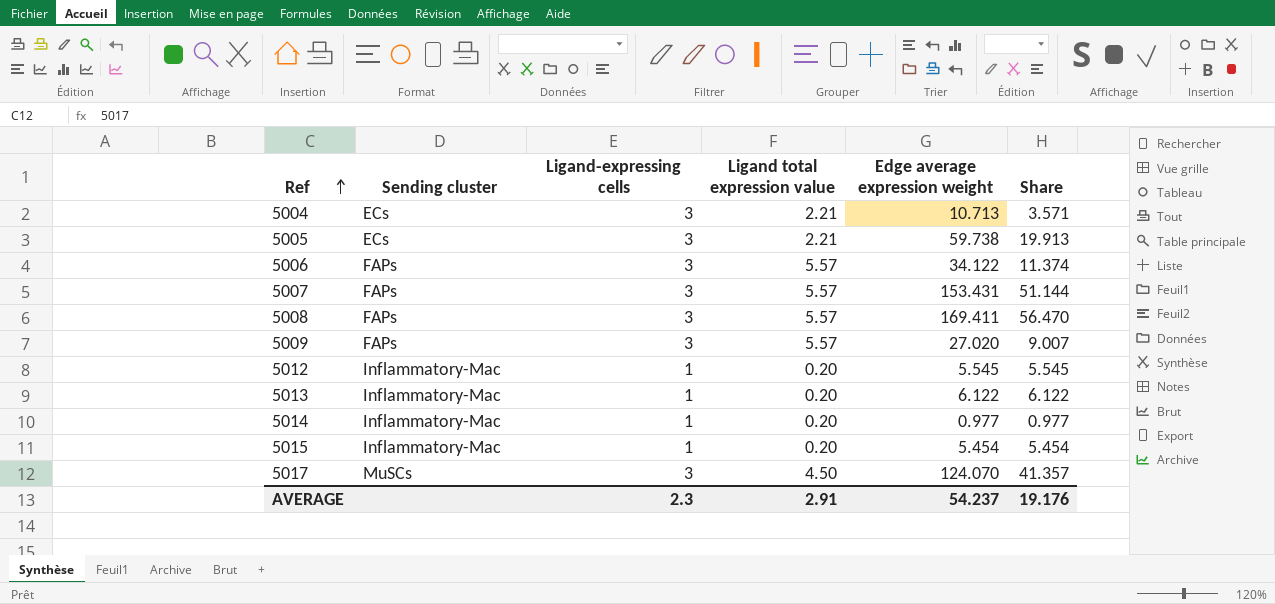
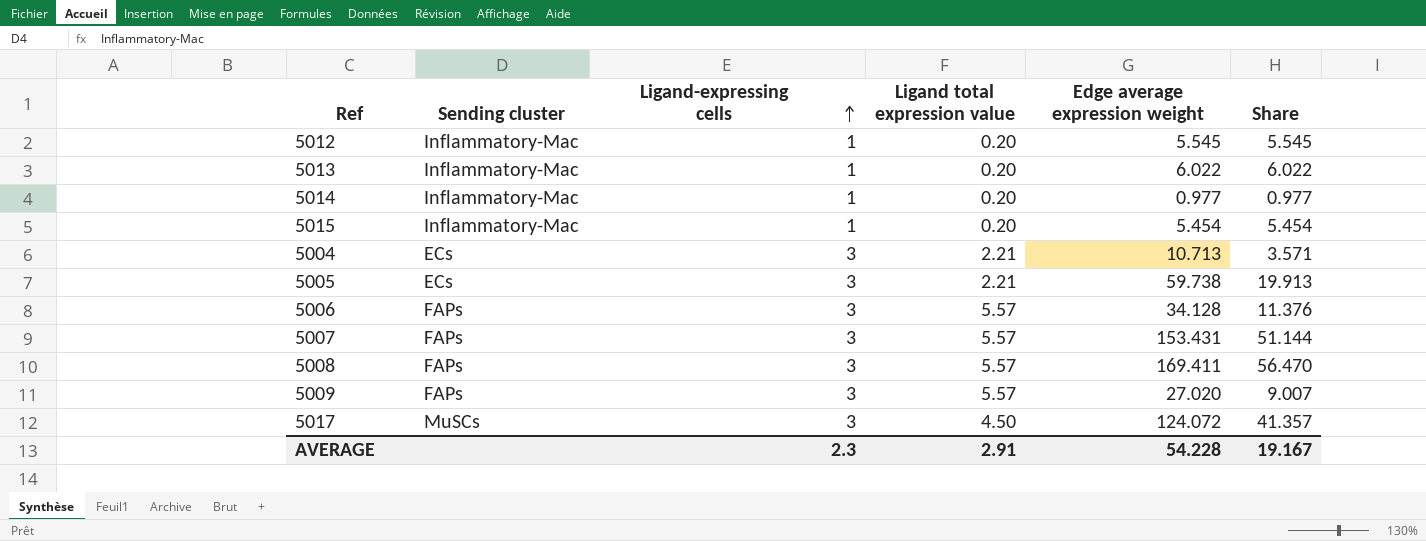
row order: Ref ascending -> Ligand-expressing cells ascending
5013 | Edge average expression weight: 6.122 -> 6.022
5013 | Share: 6.122 -> 6.022
5006 | Edge average expression weight: 34.122 -> 34.128
5006 | Share: 11.374 -> 11.376
5017 | Edge average expression weight: 124.070 -> 124.072
AVERAGE | Edge average expression weight: 54.237 -> 54.228
AVERAGE | Share: 19.176 -> 19.167

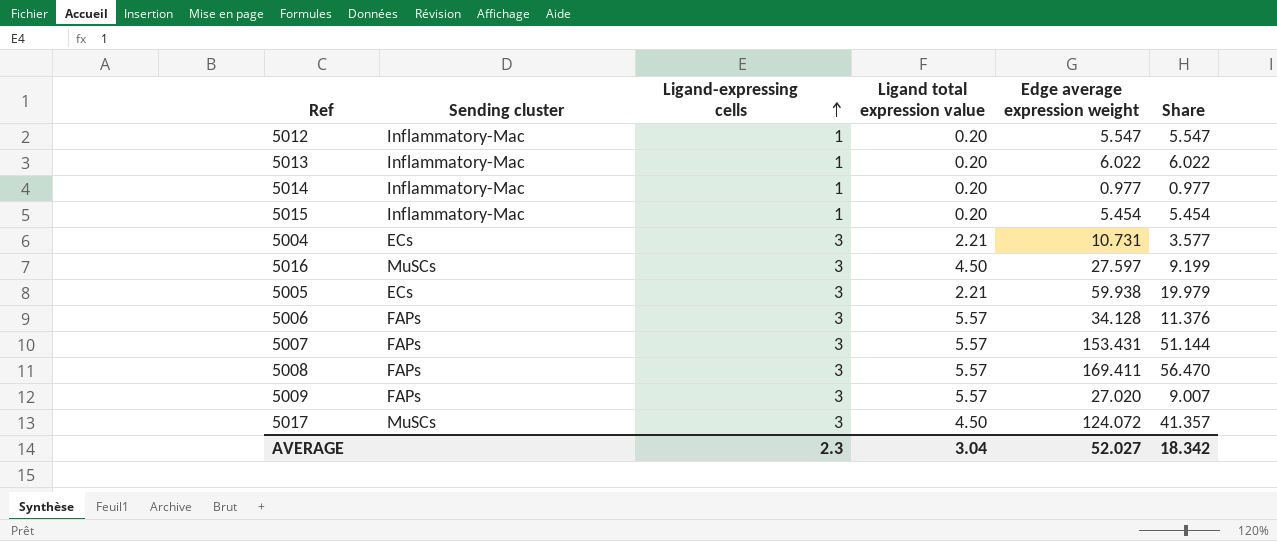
5012 | Edge average expression weight: 5.545 -> 5.547
5012 | Share: 5.545 -> 5.547
5004 | Edge average expression weight: 10.713 -> 10.731
5004 | Share: 3.571 -> 3.577
row 5016: none -> MuSCs | 3 | 4.50 | 27.597 | 9.199
5005 | Edge average expression weight: 59.738 -> 59.938
5005 | Share: 19.913 -> 19.979
AVERAGE | Ligand total expression value: 2.91 -> 3.04
AVERAGE | Edge average expression weight: 54.228 -> 52.027
AVERAGE | Share: 19.167 -> 18.342

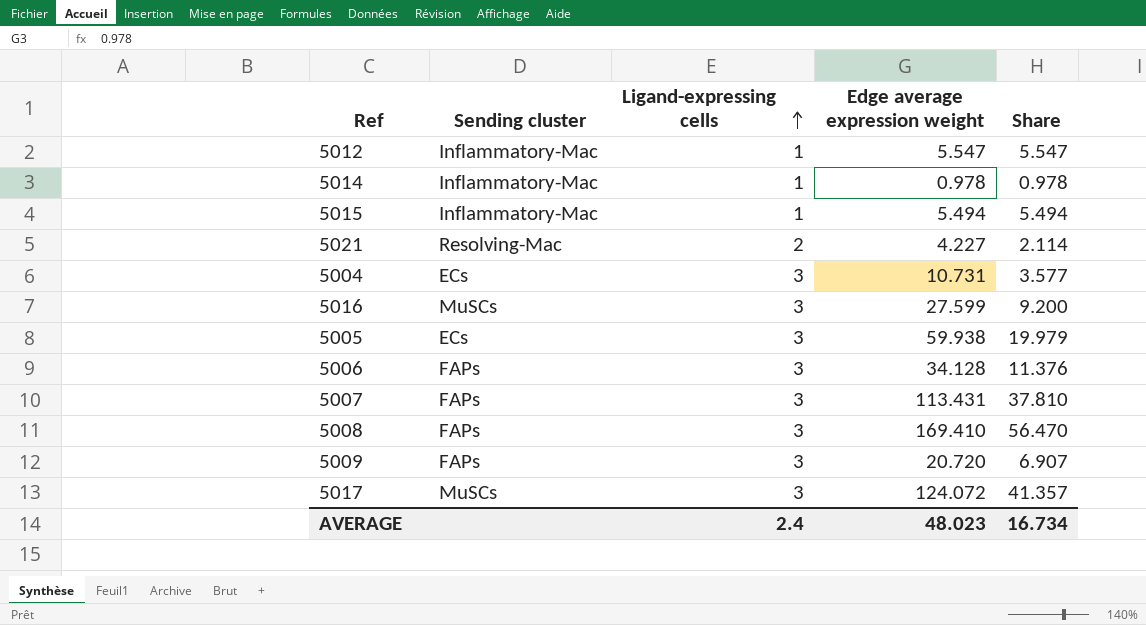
column Ligand total expression value | position: 4 -> none
row 5013: Inflammatory-Mac | 1 | 0.20 | 6.022 | 6.022 -> none
5014 | Edge average expression weight: 0.977 -> 0.978
5014 | Share: 0.977 -> 0.978
5015 | Edge average expression weight: 5.454 -> 5.494
5015 | Share: 5.454 -> 5.494
row 5021: none -> Resolving-Mac | 2 | 4.227 | 2.114
5016 | Edge average expression weight: 27.597 -> 27.599
5016 | Share: 9.199 -> 9.200
5007 | Edge average expression weight: 153.431 -> 113.431
5007 | Share: 51.144 -> 37.810
5008 | Edge average expression weight: 169.411 -> 169.410
5009 | Edge average expression weight: 27.020 -> 20.720
5009 | Share: 9.007 -> 6.907
AVERAGE | Ligand-expressing cells: 2.3 -> 2.4
AVERAGE | Edge average expression weight: 52.027 -> 48.023
AVERAGE | Share: 18.342 -> 16.734

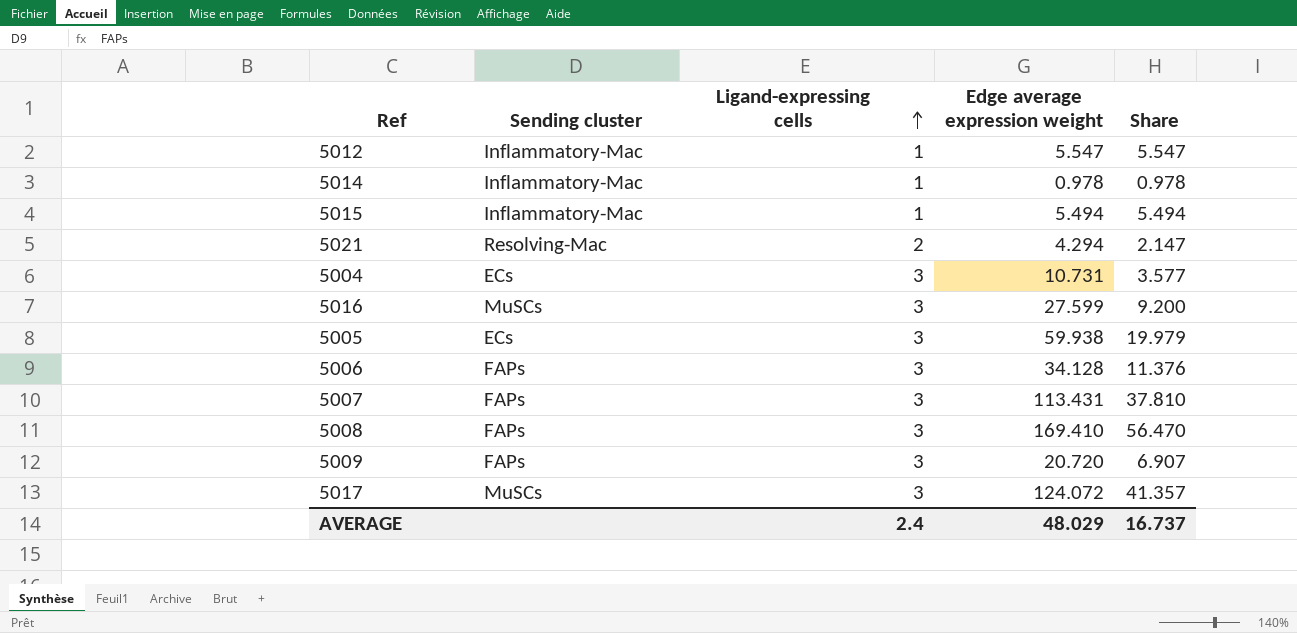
5021 | Edge average expression weight: 4.227 -> 4.294
5021 | Share: 2.114 -> 2.147
AVERAGE | Edge average expression weight: 48.023 -> 48.029
AVERAGE | Share: 16.734 -> 16.737

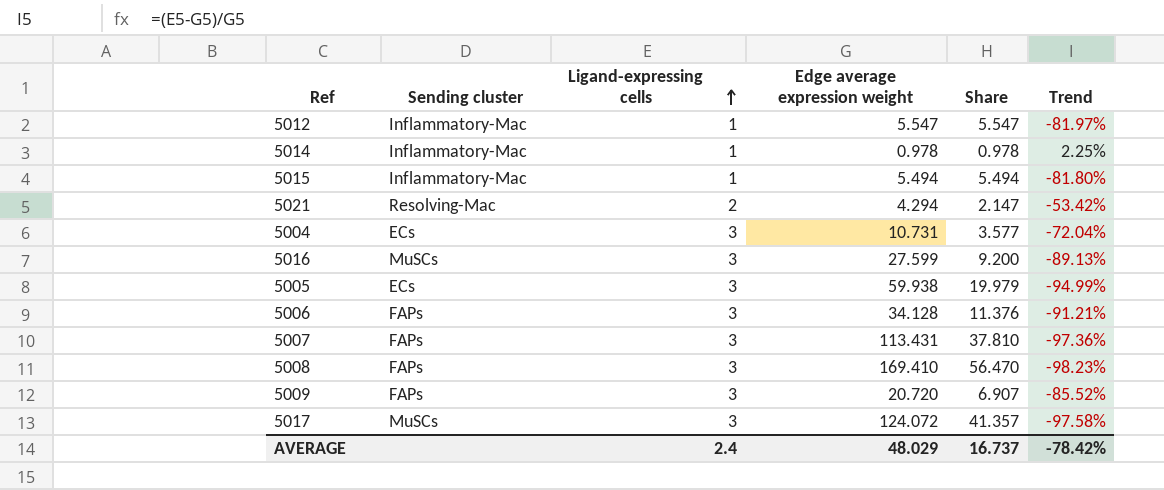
column Trend | formula: none -> ([Ligand-expressing cells] - [Edge average expression weight]) / [Edge average expression weight]

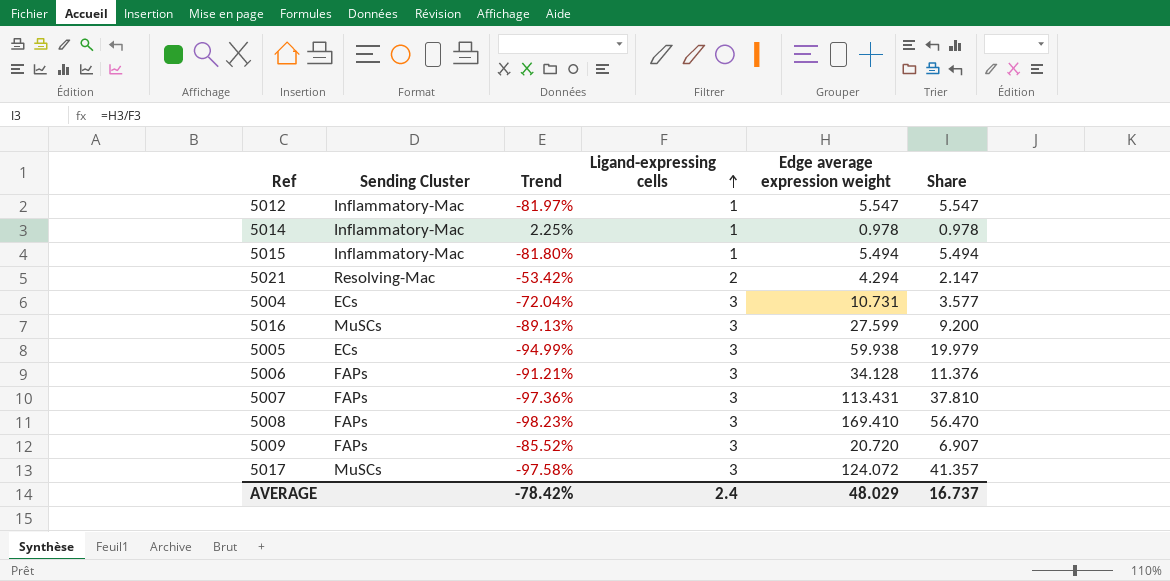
column name: Sending cluster -> Sending Cluster
column Trend | position: 6 -> 3

